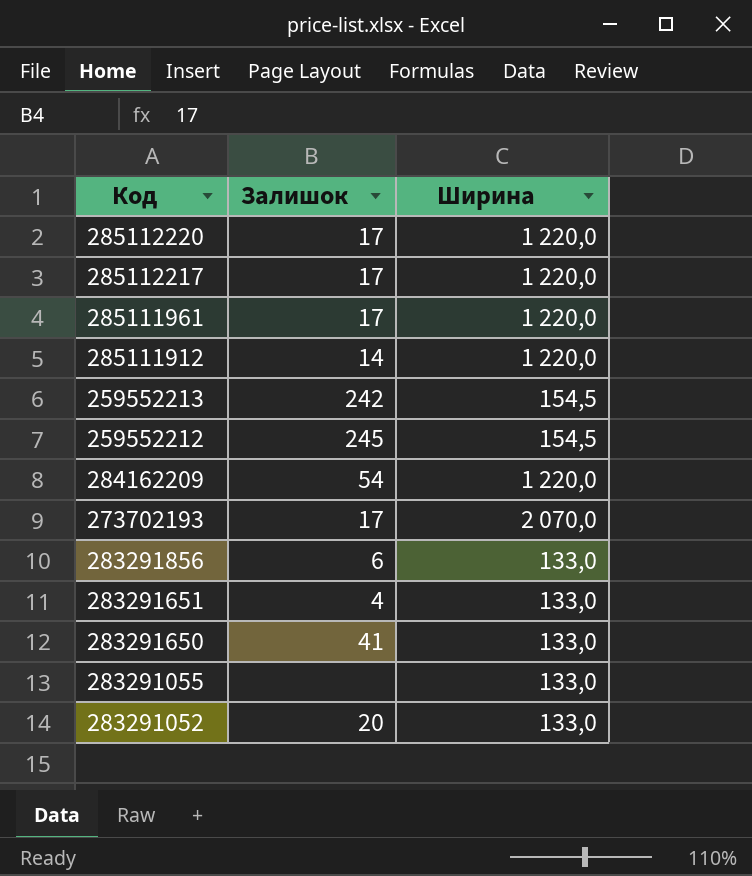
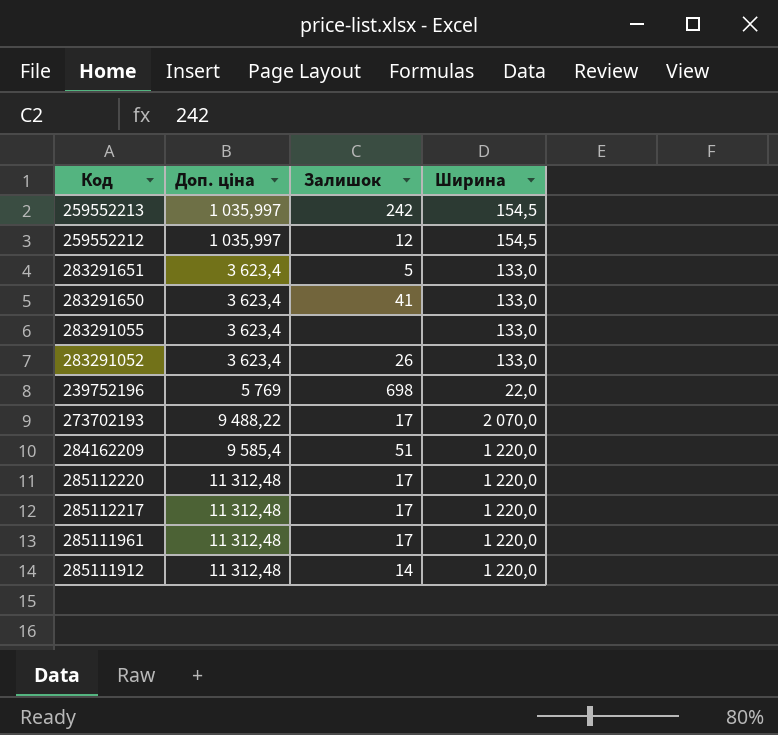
row order: none -> Доп. ціна ascending
column Доп. ціна | position: none -> 2
row 283291856: 6 | 133,0 -> none
259552212 | Залишок: 245 -> 12
283291651 | Залишок: 4 -> 5
283291052 | Залишок: 20 -> 26
row 239752196: none -> 5 769 | 698 | 22,0
284162209 | Залишок: 54 -> 51

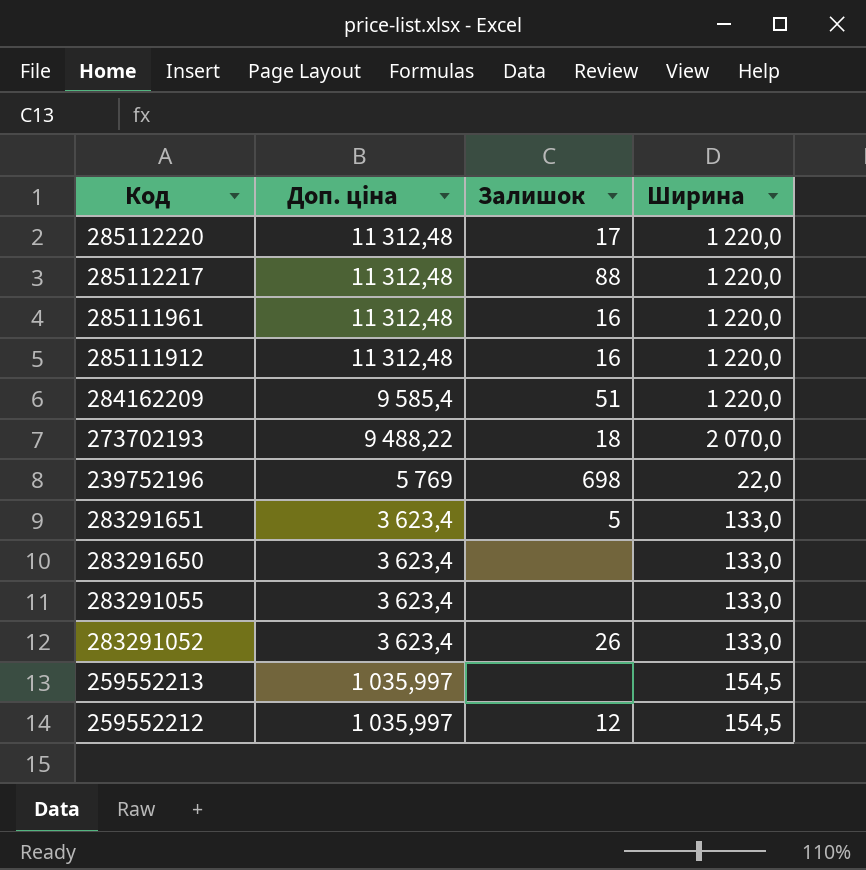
row order: Доп. ціна ascending -> Доп. ціна descending
285112217 | Залишок: 17 -> 88
285111961 | Залишок: 17 -> 16
285111912 | Залишок: 14 -> 16
273702193 | Залишок: 17 -> 18
283291650 | Залишок: 41 -> none
259552213 | Залишок: 242 -> none

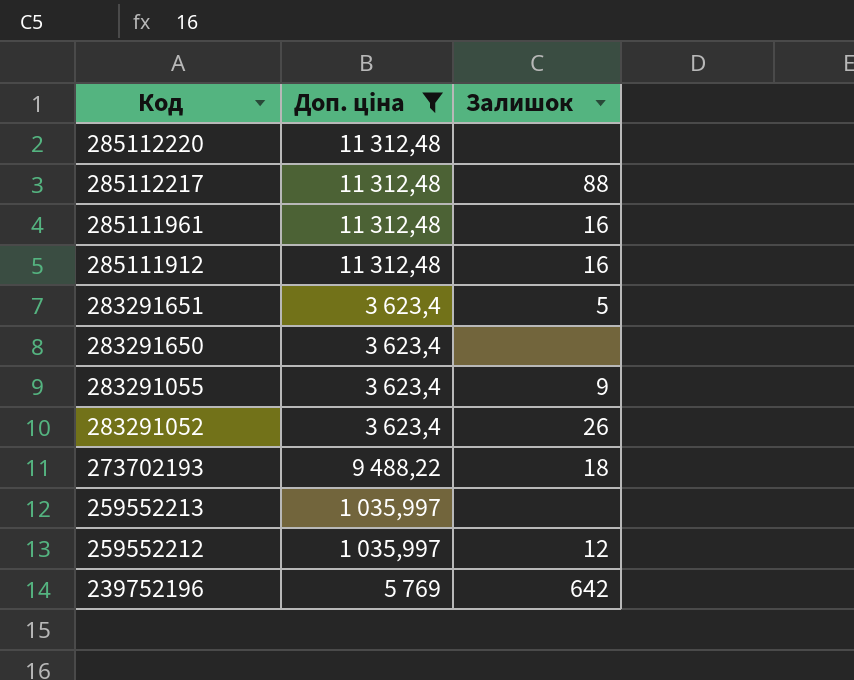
filter: none -> Доп. ціна != 9 585,4
row order: Доп. ціна descending -> Код descending
column Ширина | position: 4 -> none
285112220 | Залишок: 17 -> none
283291055 | Залишок: none -> 9
239752196 | Залишок: 698 -> 642

